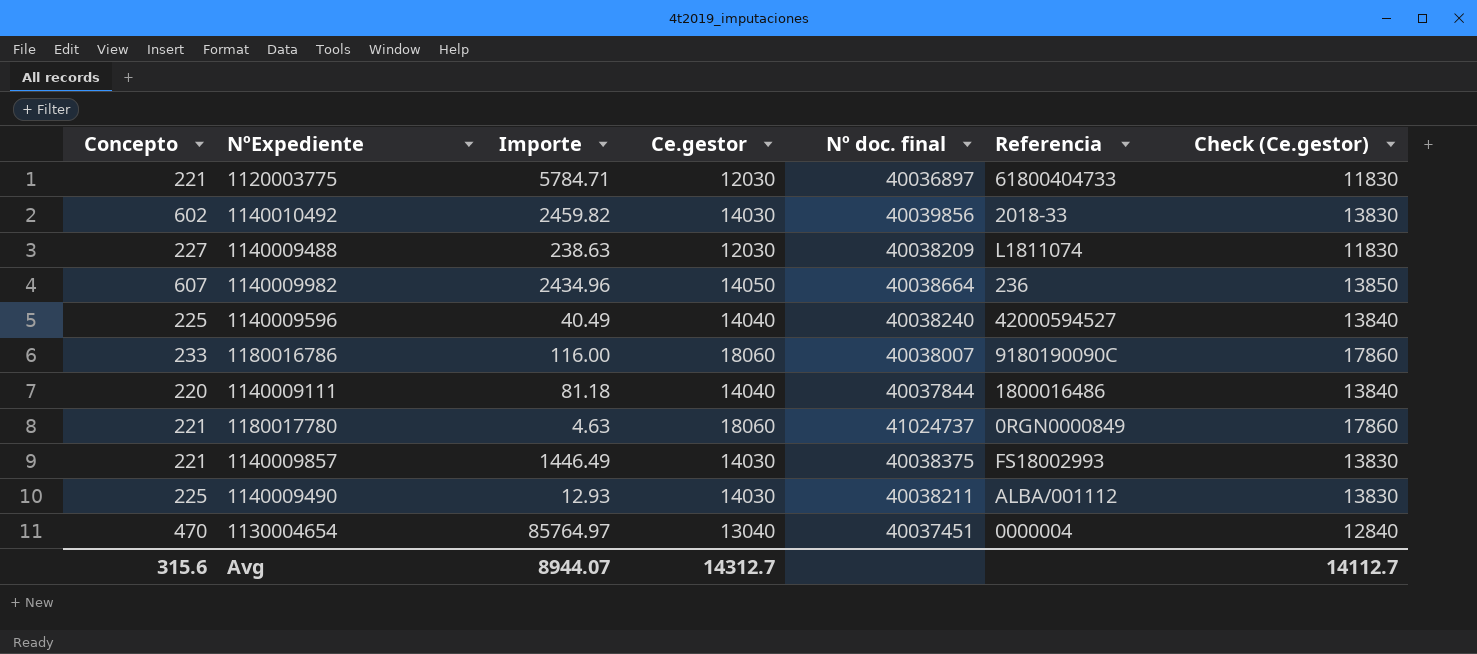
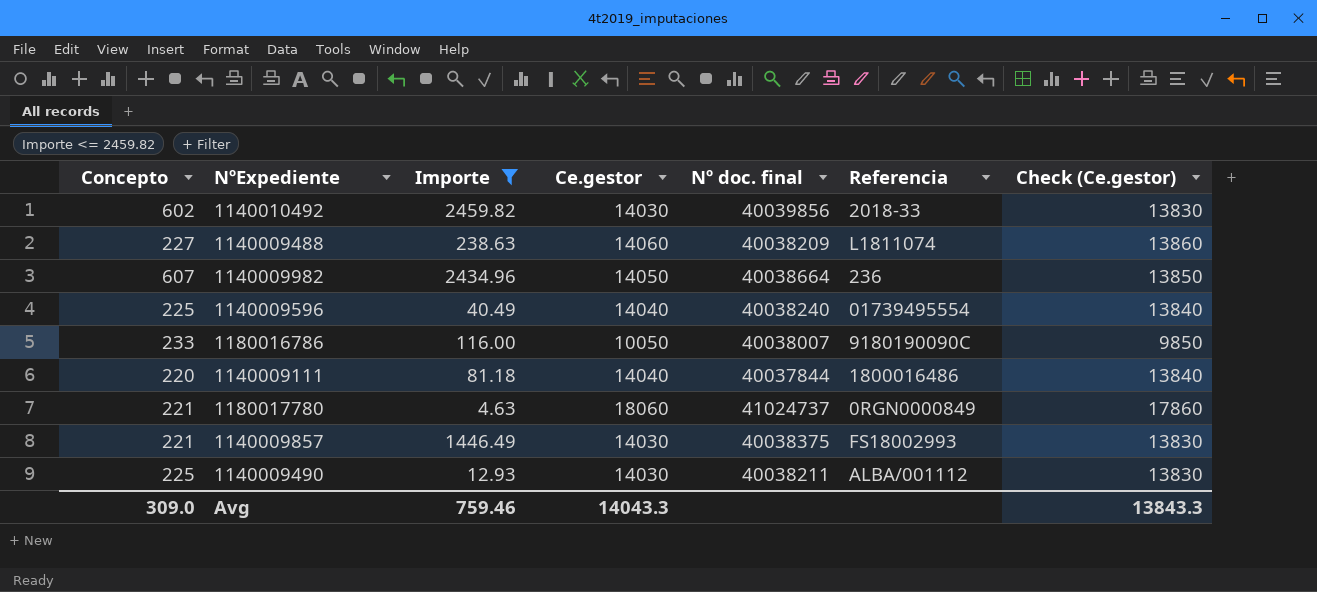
filter: none -> Importe <= 2459.82
1140009488 | Ce.gestor: 12030 -> 14060
1140009488 | Check (Ce.gestor): 11830 -> 13860
1140009596 | Referencia: 42000594527 -> 01739495554
1180016786 | Ce.gestor: 18060 -> 10050
1180016786 | Check (Ce.gestor): 17860 -> 9850
Avg | Concepto: 315.6 -> 309.0
Avg | Importe: 8944.07 -> 759.46
Avg | Ce.gestor: 14312.7 -> 14043.3
Avg | Check (Ce.gestor): 14112.7 -> 13843.3

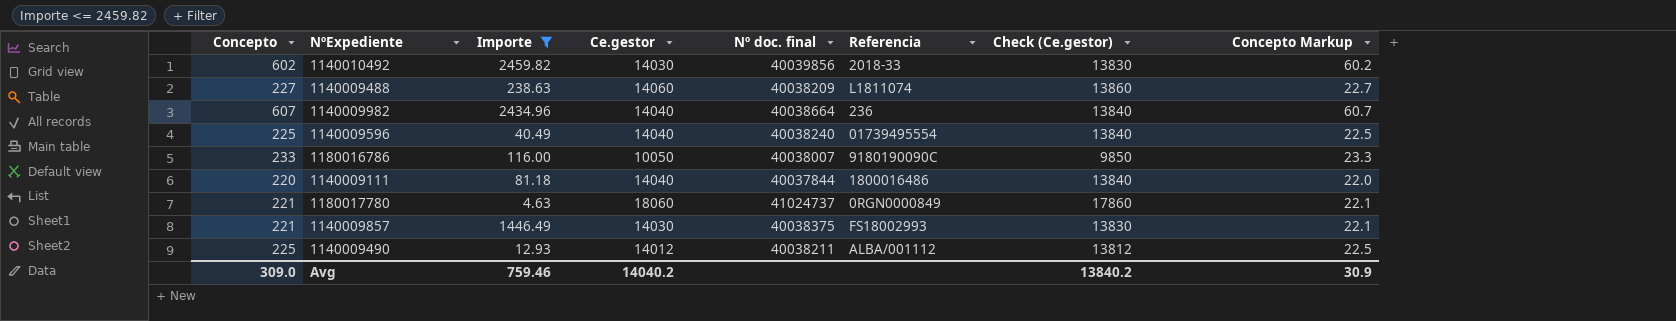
column Concepto Markup | formula: none -> [Concepto] * 0.1
1140009982 | Ce.gestor: 14050 -> 14040
1140009982 | Check (Ce.gestor): 13850 -> 13840
1140009490 | Ce.gestor: 14030 -> 14012
1140009490 | Check (Ce.gestor): 13830 -> 13812
Avg | Ce.gestor: 14043.3 -> 14040.2
Avg | Check (Ce.gestor): 13843.3 -> 13840.2

